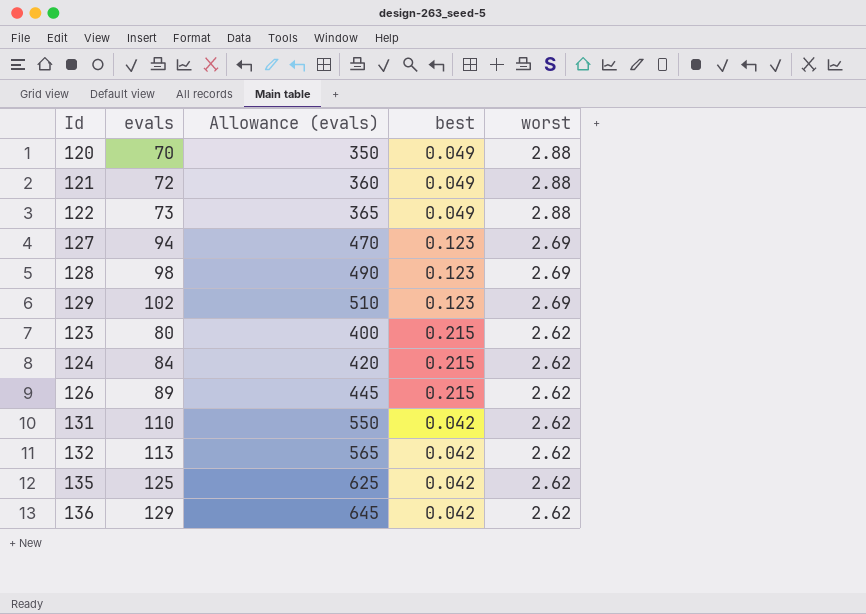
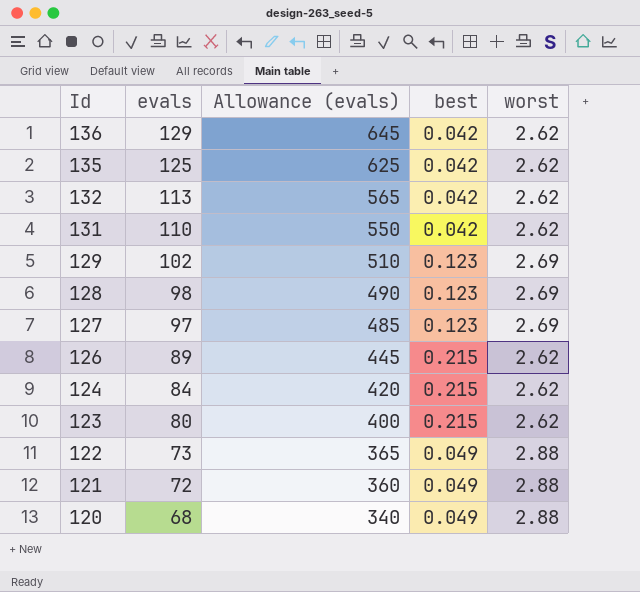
row order: worst descending -> Id descending
127 | evals: 94 -> 97
127 | Allowance (evals): 470 -> 485
120 | evals: 70 -> 68
120 | Allowance (evals): 350 -> 340

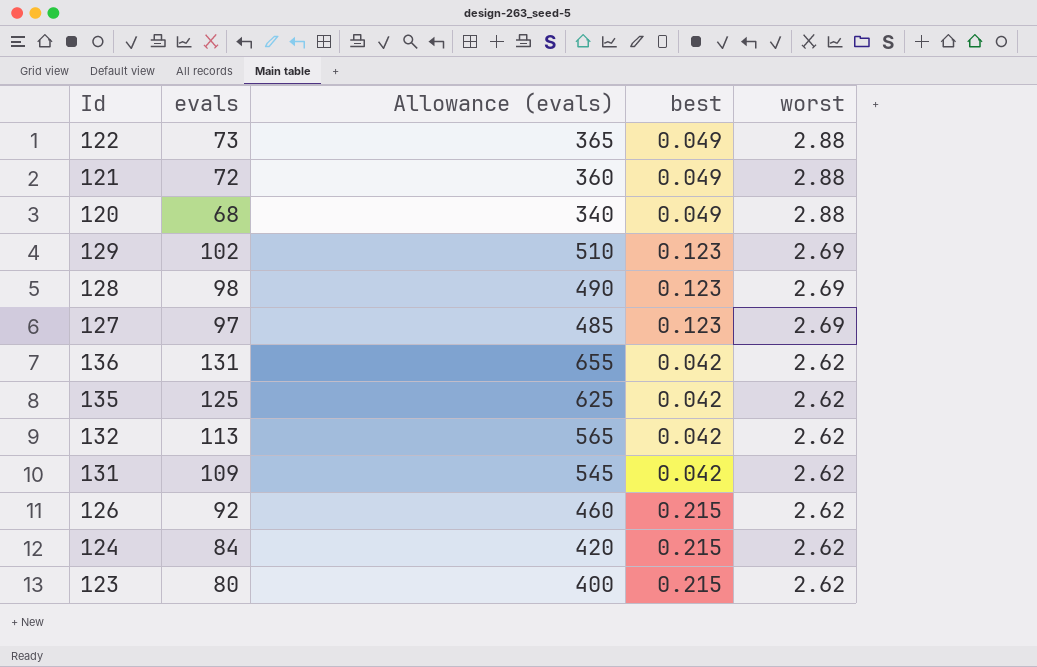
row order: Id descending -> worst descending
136 | evals: 129 -> 131
136 | Allowance (evals): 645 -> 655
131 | evals: 110 -> 109
131 | Allowance (evals): 550 -> 545
126 | evals: 89 -> 92
126 | Allowance (evals): 445 -> 460

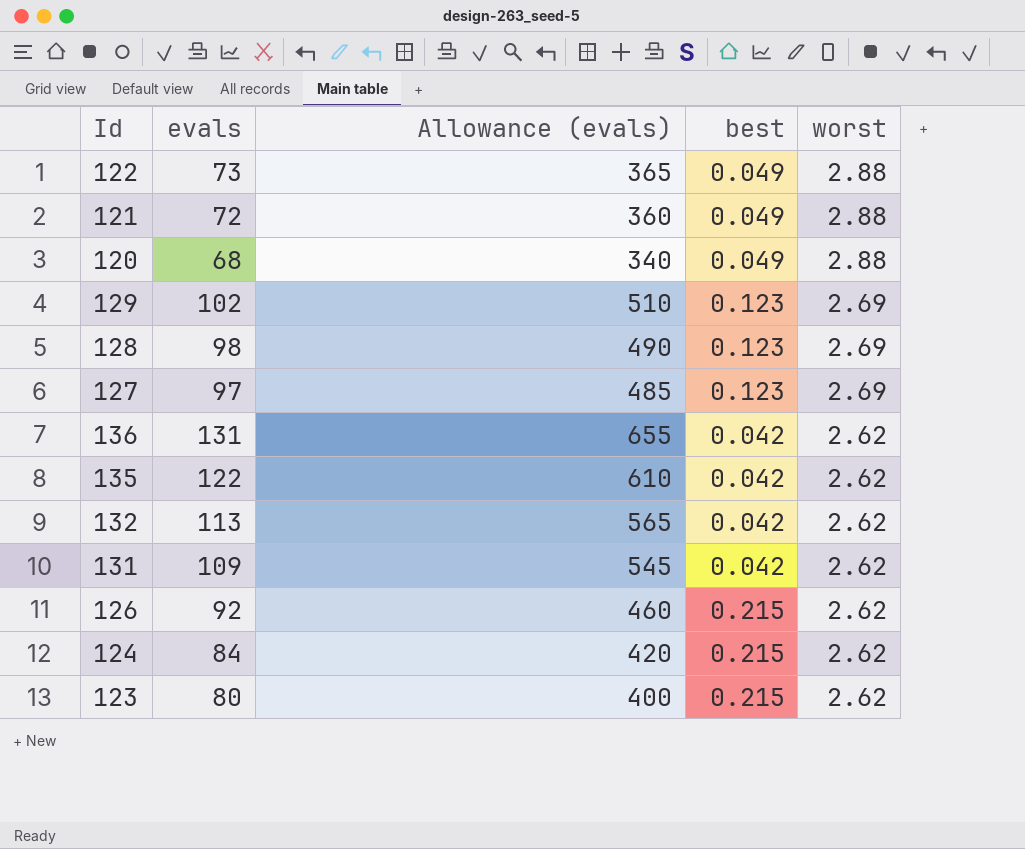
135 | evals: 125 -> 122
135 | Allowance (evals): 625 -> 610

